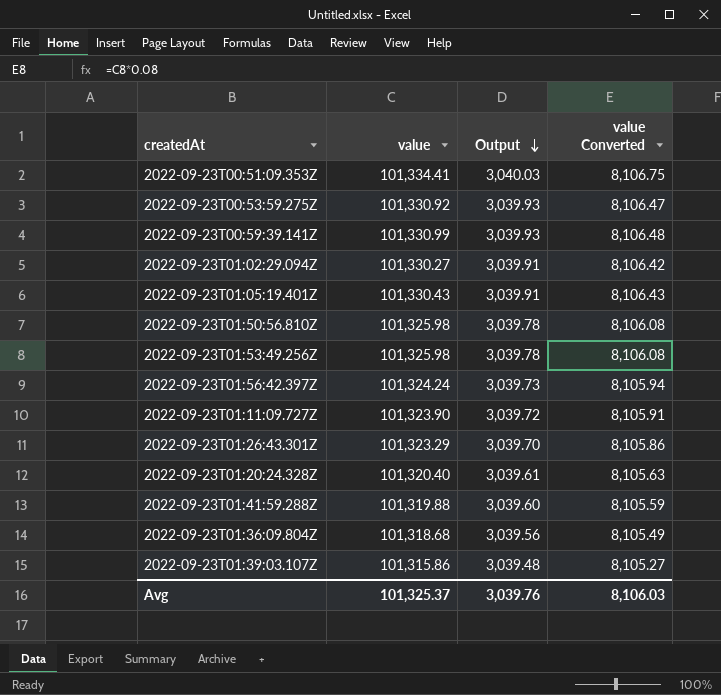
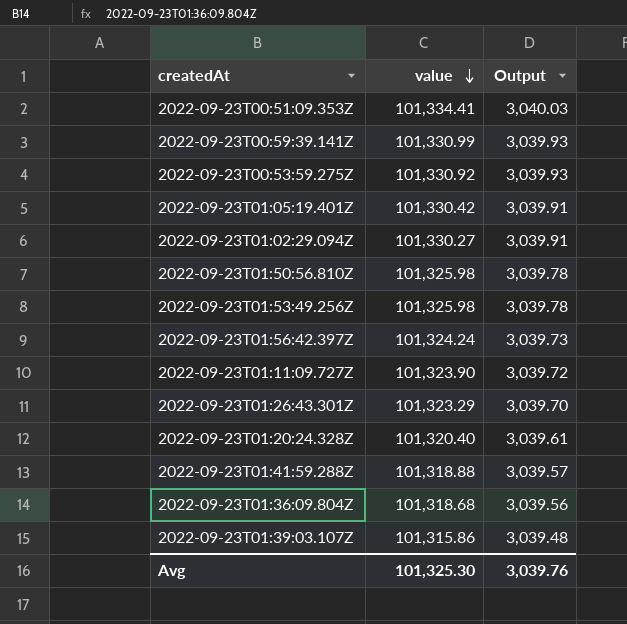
row order: Output descending -> value descending
column value Converted | formula: [value] * 0.08 -> none
2022-09-23T01:05:19.401Z | value: 101,330.43 -> 101,330.42
2022-09-23T01:41:59.288Z | value: 101,319.88 -> 101,318.88
2022-09-23T01:41:59.288Z | Output: 3,039.60 -> 3,039.57
Avg | value: 101,325.37 -> 101,325.30

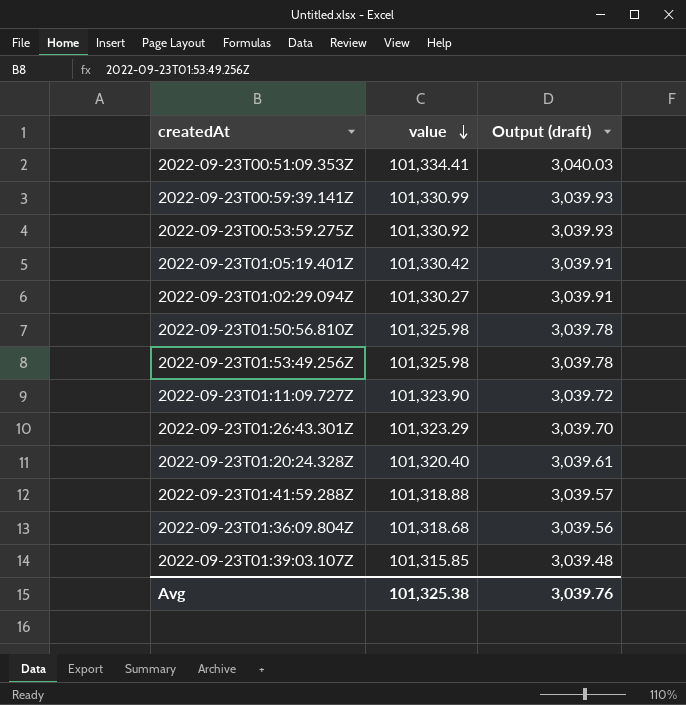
column name: Output -> Output (draft)
row 2022-09-23T01:56:42.397Z: 101,324.24 | 3,039.73 -> none
2022-09-23T01:39:03.107Z | value: 101,315.86 -> 101,315.85
Avg | value: 101,325.30 -> 101,325.38

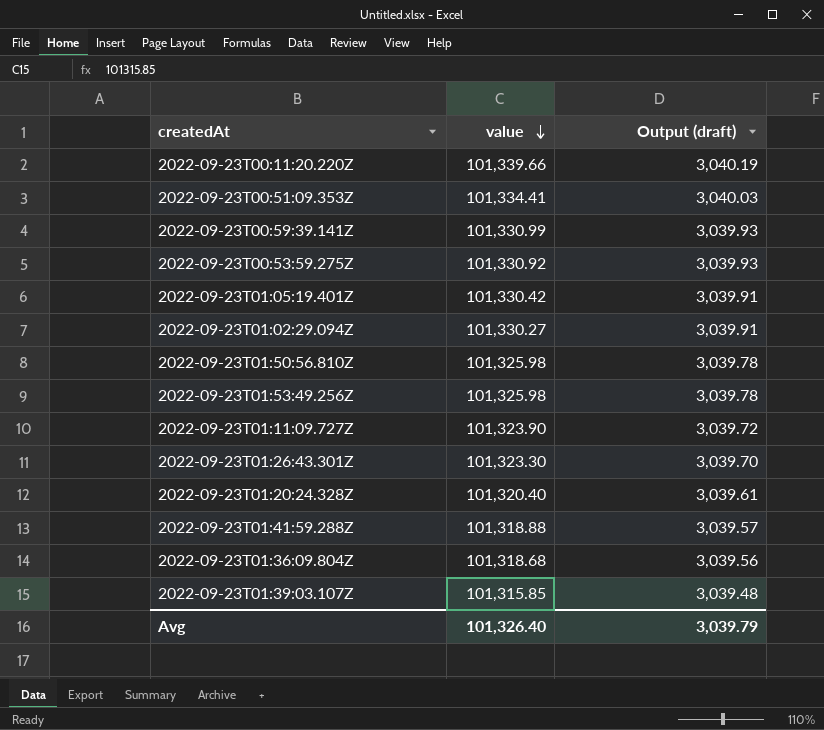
row 2022-09-23T00:11:20.220Z: none -> 101,339.66 | 3,040.19
2022-09-23T01:26:43.301Z | value: 101,323.29 -> 101,323.30
Avg | value: 101,325.38 -> 101,326.40
Avg | Output (draft): 3,039.76 -> 3,039.79

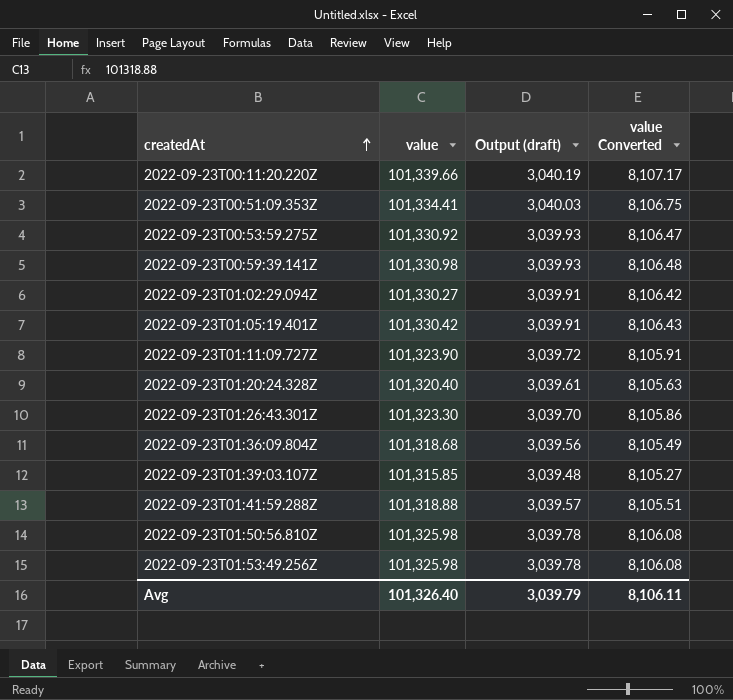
row order: value descending -> createdAt ascending
column value Converted | formula: none -> [value] * 0.08
2022-09-23T00:59:39.141Z | value: 101,330.99 -> 101,330.98

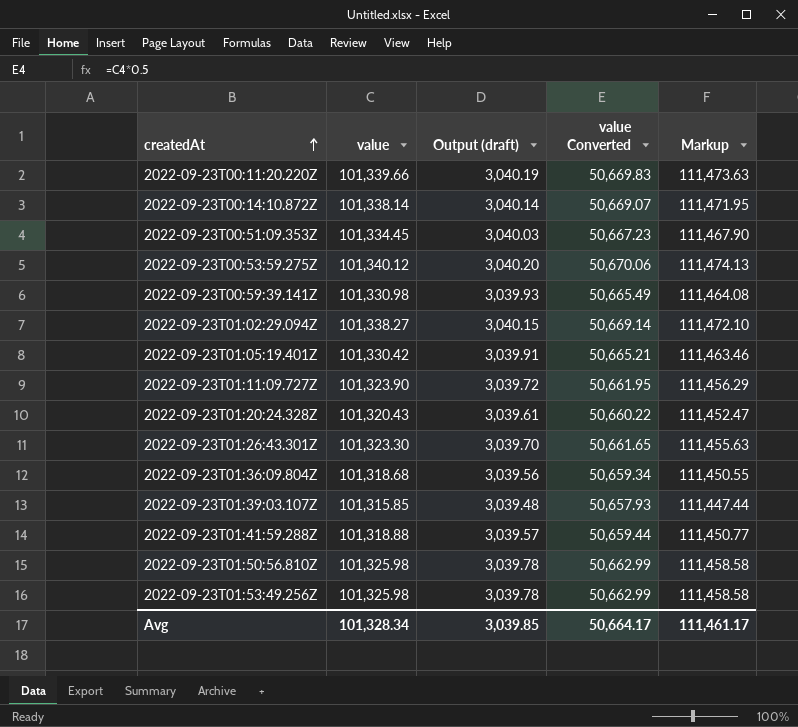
column value Converted | formula: [value] * 0.08 -> [value] * 0.5
column Markup | formula: none -> [value] * 1.1
row 2022-09-23T00:14:10.872Z: none -> 101,338.14 | 3,040.14 | 50,669.07 | 111,471.95
2022-09-23T00:51:09.353Z | value: 101,334.41 -> 101,334.45
2022-09-23T00:53:59.275Z | value: 101,330.92 -> 101,340.12
2022-09-23T00:53:59.275Z | Output (draft): 3,039.93 -> 3,040.20
2022-09-23T01:02:29.094Z | value: 101,330.27 -> 101,338.27
2022-09-23T01:02:29.094Z | Output (draft): 3,039.91 -> 3,040.15
2022-09-23T01:20:24.328Z | value: 101,320.40 -> 101,320.43
Avg | value: 101,326.40 -> 101,328.34
Avg | Output (draft): 3,039.79 -> 3,039.85
Avg | value Converted: 8,106.11 -> 50,664.17

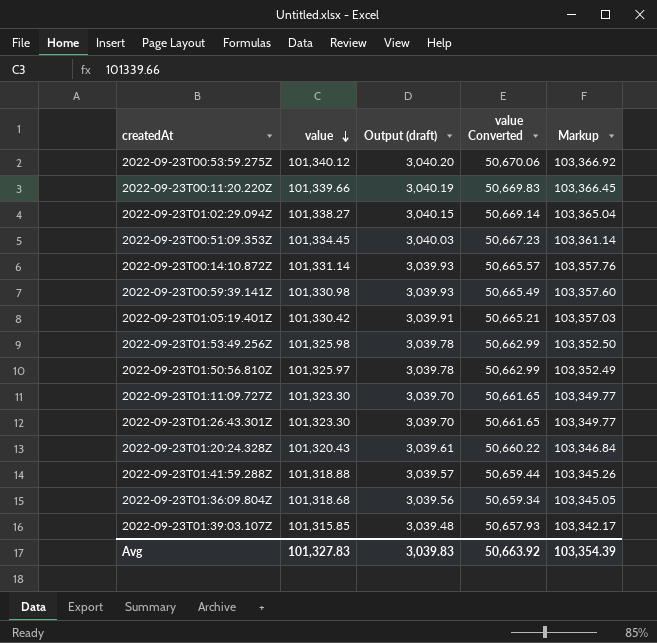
row order: createdAt ascending -> value descending
column Markup | formula: [value] * 1.1 -> [value] * 1.02
2022-09-23T00:14:10.872Z | value: 101,338.14 -> 101,331.14
2022-09-23T00:14:10.872Z | Output (draft): 3,040.14 -> 3,039.93
2022-09-23T00:14:10.872Z | value Converted: 50,669.07 -> 50,665.57
2022-09-23T01:50:56.810Z | value: 101,325.98 -> 101,325.97
2022-09-23T01:11:09.727Z | value: 101,323.90 -> 101,323.30
2022-09-23T01:11:09.727Z | Output (draft): 3,039.72 -> 3,039.70
2022-09-23T01:11:09.727Z | value Converted: 50,661.95 -> 50,661.65
Avg | value: 101,328.34 -> 101,327.83
Avg | Output (draft): 3,039.85 -> 3,039.83
Avg | value Converted: 50,664.17 -> 50,663.92
Avg | Markup: 111,461.17 -> 103,354.39

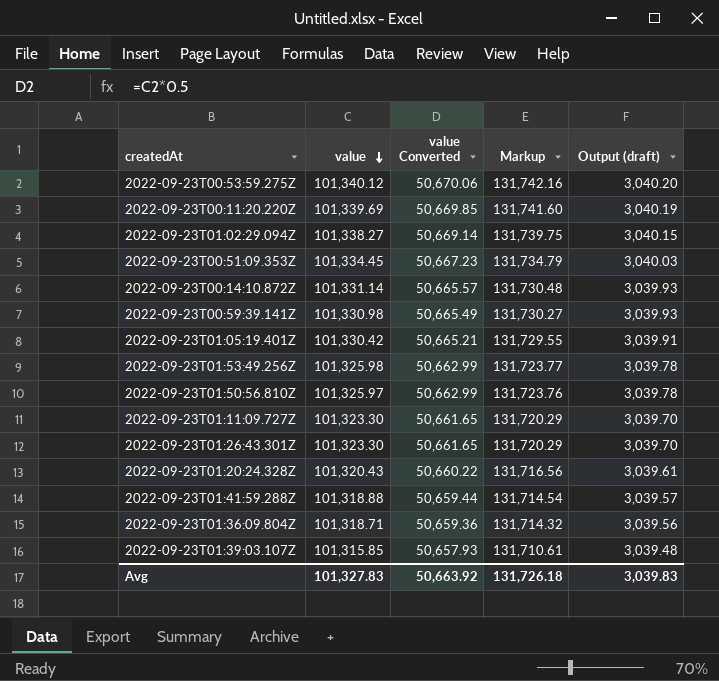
column Markup | formula: [value] * 1.02 -> [value] * 1.3
column Output (draft) | position: 3 -> 5
2022-09-23T00:11:20.220Z | value: 101,339.66 -> 101,339.69
2022-09-23T00:11:20.220Z | value Converted: 50,669.83 -> 50,669.85
2022-09-23T01:36:09.804Z | value: 101,318.68 -> 101,318.71
2022-09-23T01:36:09.804Z | value Converted: 50,659.34 -> 50,659.36
Avg | Markup: 103,354.39 -> 131,726.18

